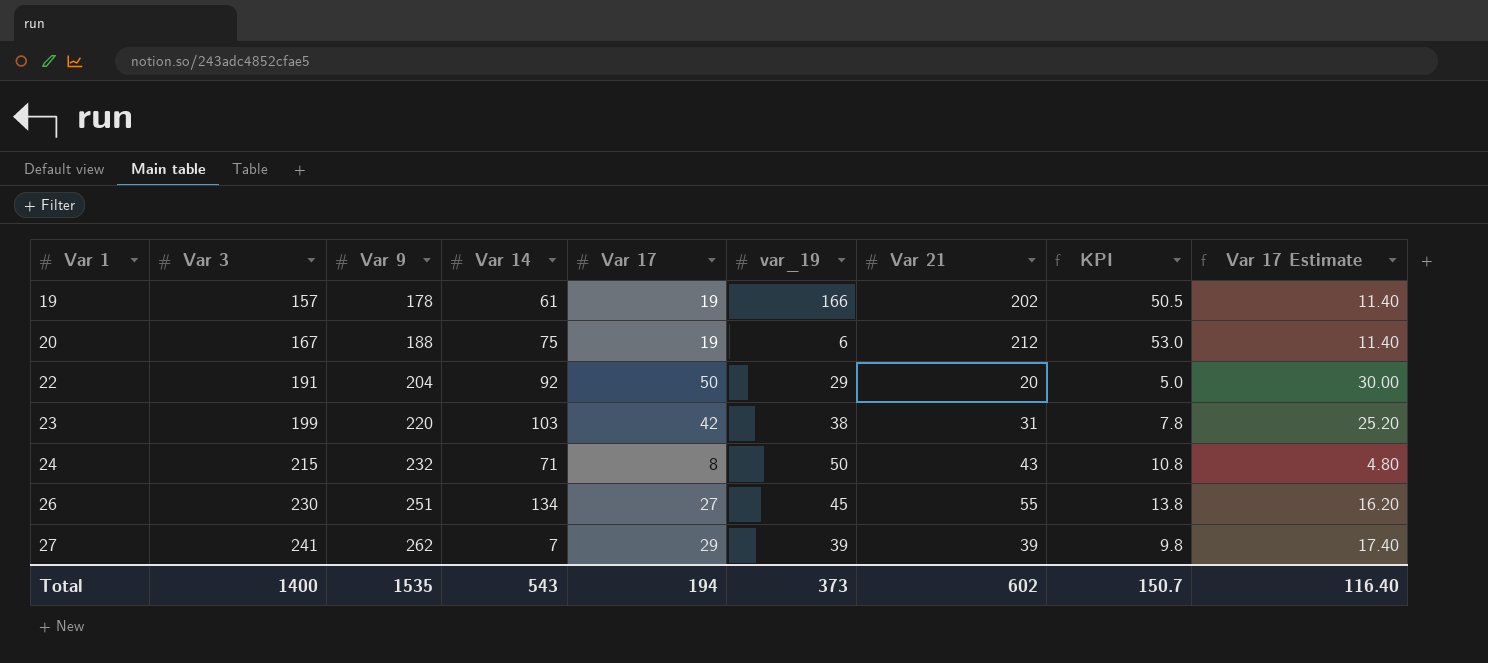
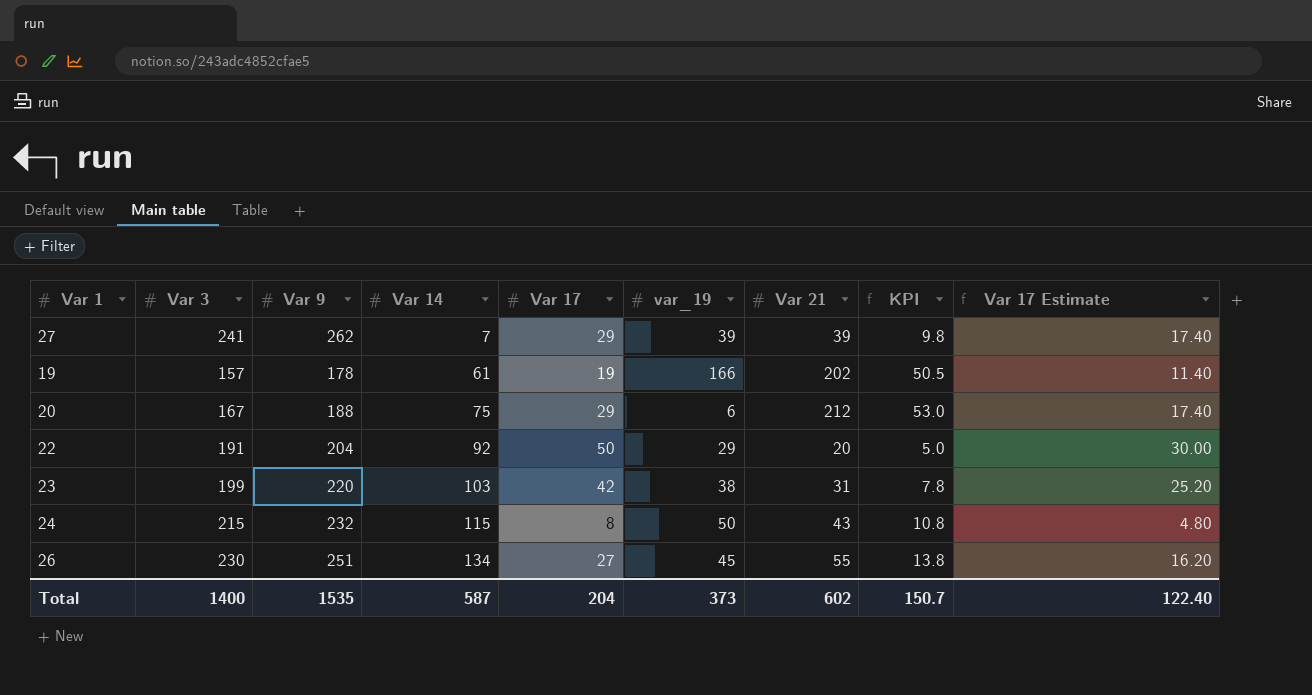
row order: Var 1 ascending -> Var 14 ascending
20 | Var 17: 19 -> 29
20 | Var 17 Estimate: 11.40 -> 17.40
24 | Var 14: 71 -> 115
Total | Var 14: 543 -> 587
Total | Var 17: 194 -> 204
Total | Var 17 Estimate: 116.40 -> 122.40

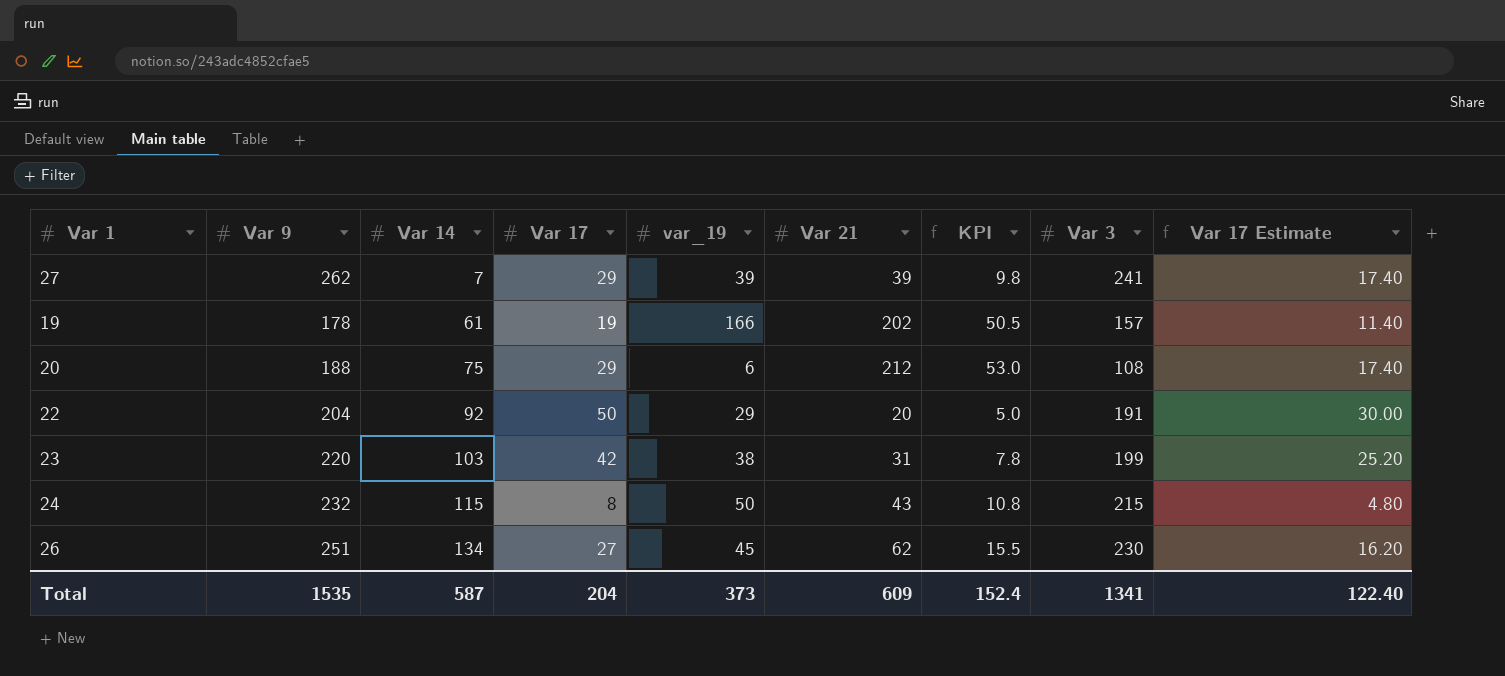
column Var 3 | position: 2 -> 8
20 | Var 3: 167 -> 108
26 | Var 21: 55 -> 62
26 | KPI: 13.8 -> 15.5
Total | Var 21: 602 -> 609
Total | KPI: 150.7 -> 152.4
Total | Var 3: 1400 -> 1341

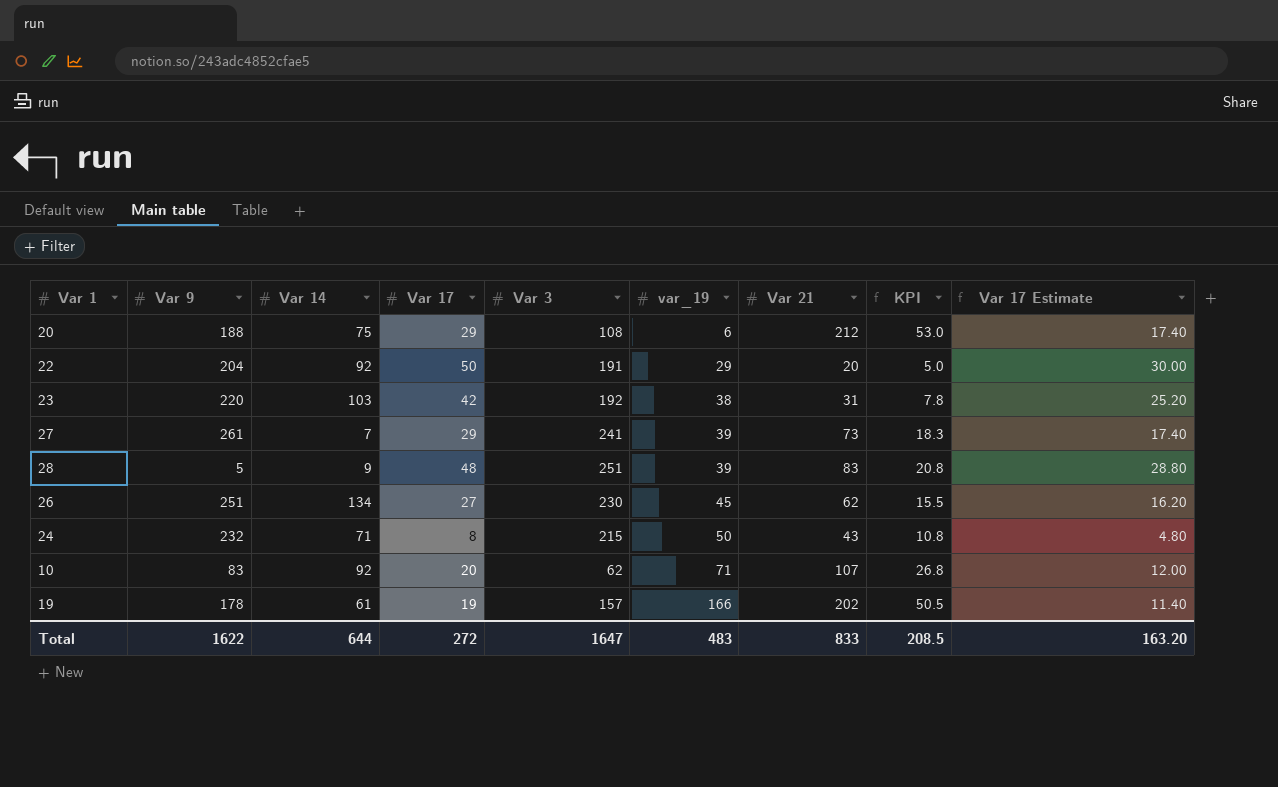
row order: Var 14 ascending -> var_19 ascending
column Var 3 | position: 8 -> 5
23 | Var 3: 199 -> 192
27 | Var 9: 262 -> 261
27 | Var 21: 39 -> 73
27 | KPI: 9.8 -> 18.3
row 28: none -> 5 | 9 | 48 | 251 | 39 | 83 | 20.8 | 28.80
24 | Var 14: 115 -> 71
row 10: none -> 83 | 92 | 20 | 62 | 71 | 107 | 26.8 | 12.00
Total | Var 9: 1535 -> 1622
Total | Var 14: 587 -> 644
Total | Var 17: 204 -> 272
Total | Var 3: 1341 -> 1647
Total | var_19: 373 -> 483
Total | Var 21: 609 -> 833
Total | KPI: 152.4 -> 208.5
Total | Var 17 Estimate: 122.40 -> 163.20

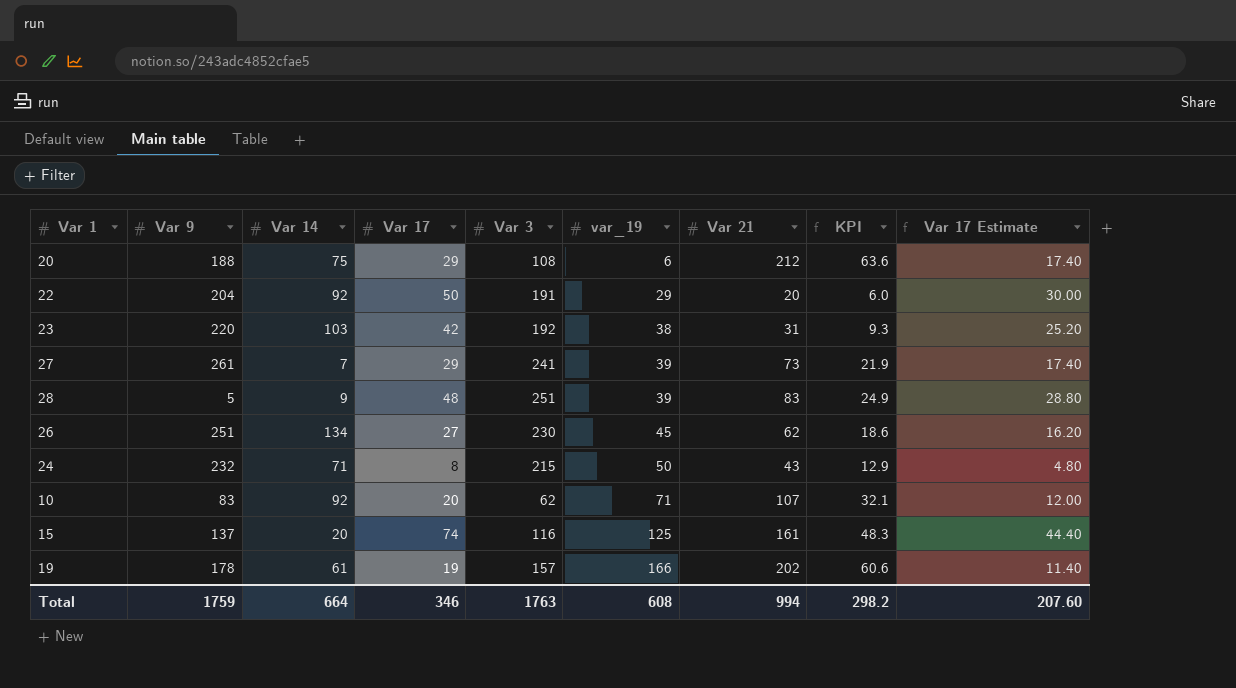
column KPI | formula: [Var 21] * 0.25 -> [Var 21] * 0.3
row 15: none -> 137 | 20 | 74 | 116 | 125 | 161 | 48.3 | 44.40
Total | Var 9: 1622 -> 1759
Total | Var 14: 644 -> 664
Total | Var 17: 272 -> 346
Total | Var 3: 1647 -> 1763
Total | var_19: 483 -> 608
Total | Var 21: 833 -> 994
Total | KPI: 208.5 -> 298.2
Total | Var 17 Estimate: 163.20 -> 207.60

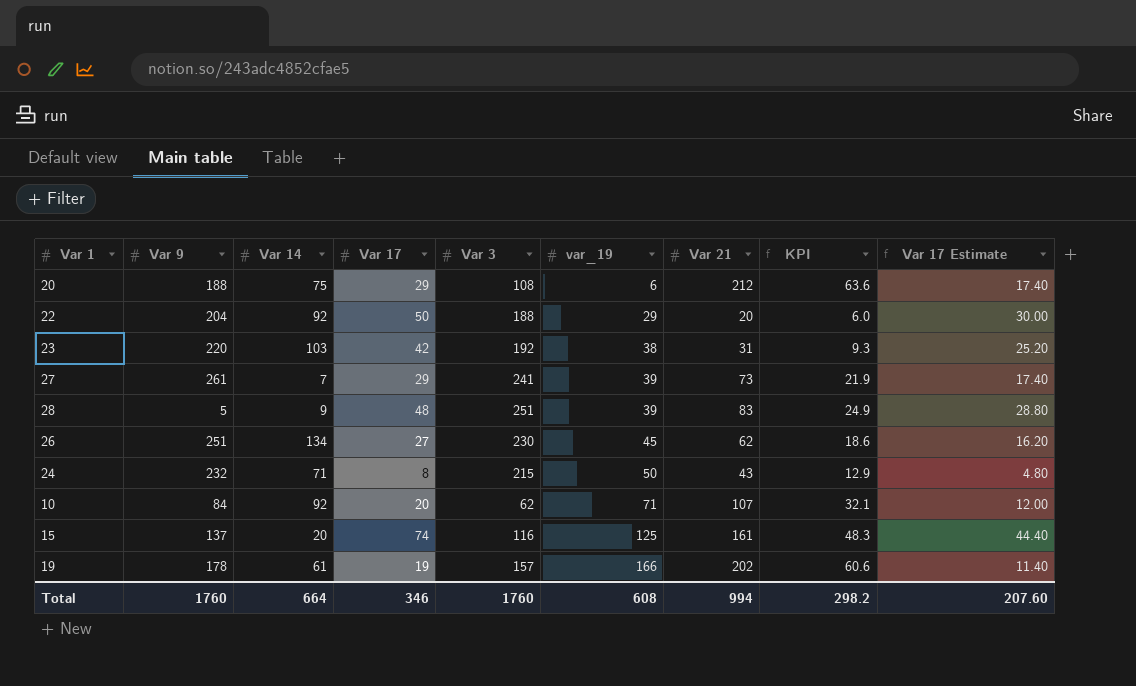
22 | Var 3: 191 -> 188
10 | Var 9: 83 -> 84
Total | Var 9: 1759 -> 1760
Total | Var 3: 1763 -> 1760

